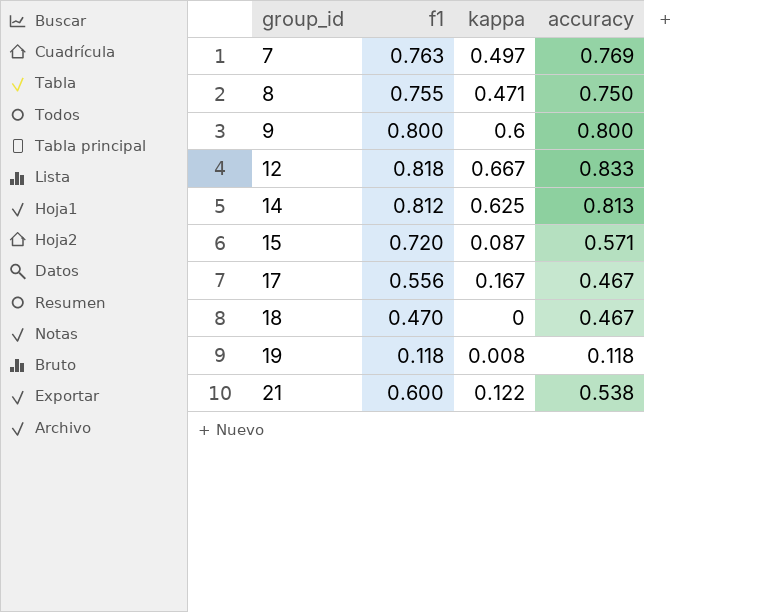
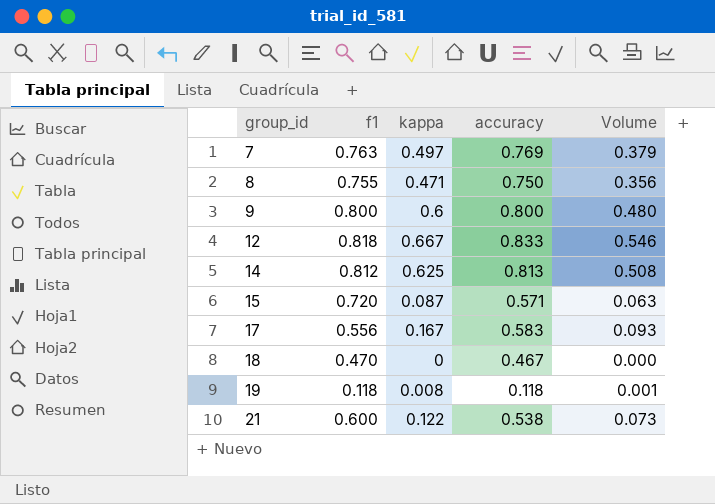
column Volume | formula: none -> [f1] * [kappa]
17 | accuracy: 0.467 -> 0.583

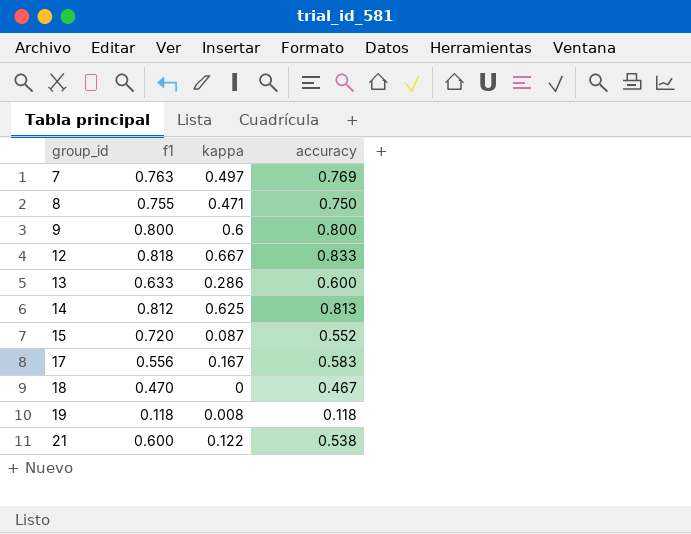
column Volume | formula: [f1] * [kappa] -> none
row 13: none -> 0.633 | 0.286 | 0.600
15 | accuracy: 0.571 -> 0.552

